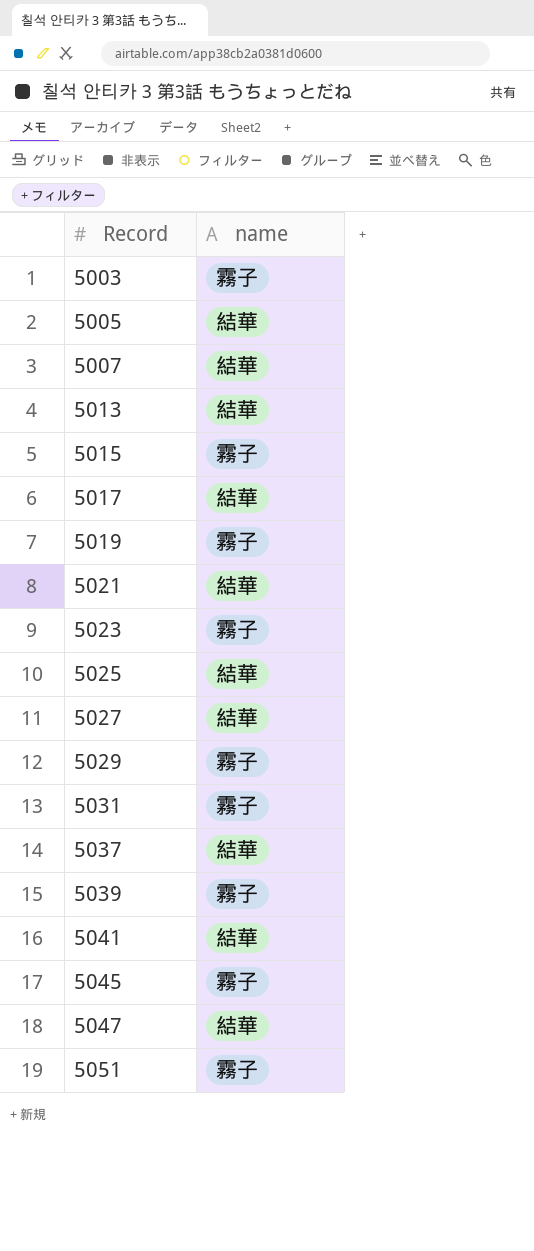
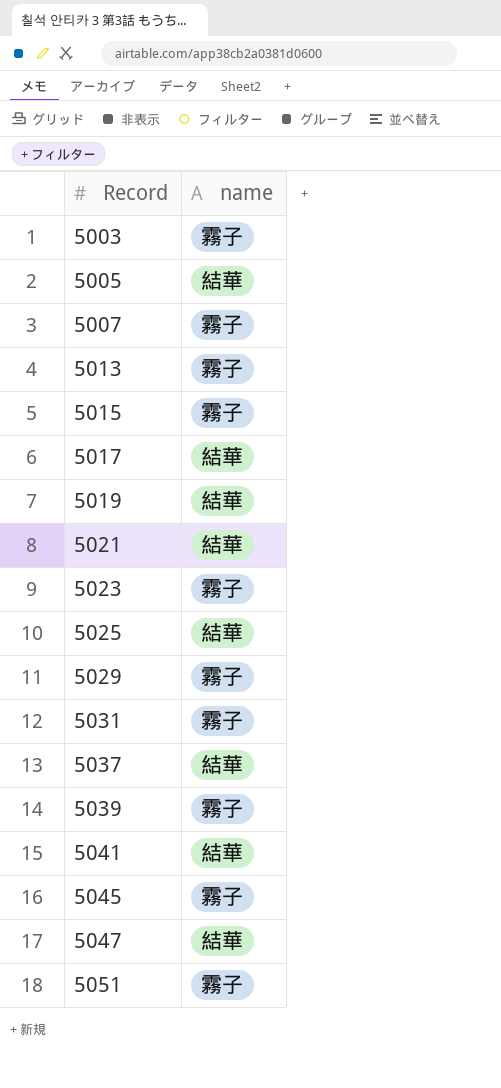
row 5027: 結華 -> none
5007 | name: 結華 -> 霧子
5013 | name: 結華 -> 霧子
5019 | name: 霧子 -> 結華

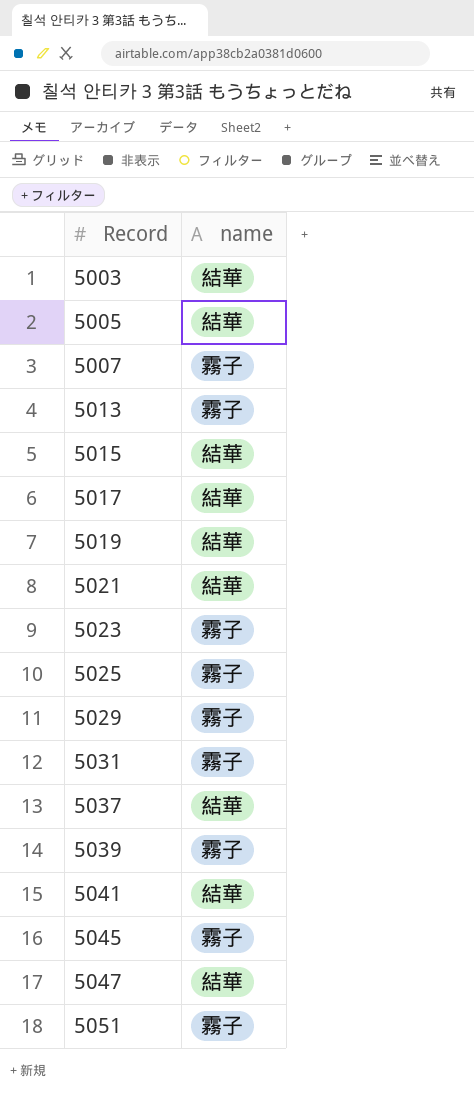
5003 | name: 霧子 -> 結華
5015 | name: 霧子 -> 結華
5025 | name: 結華 -> 霧子

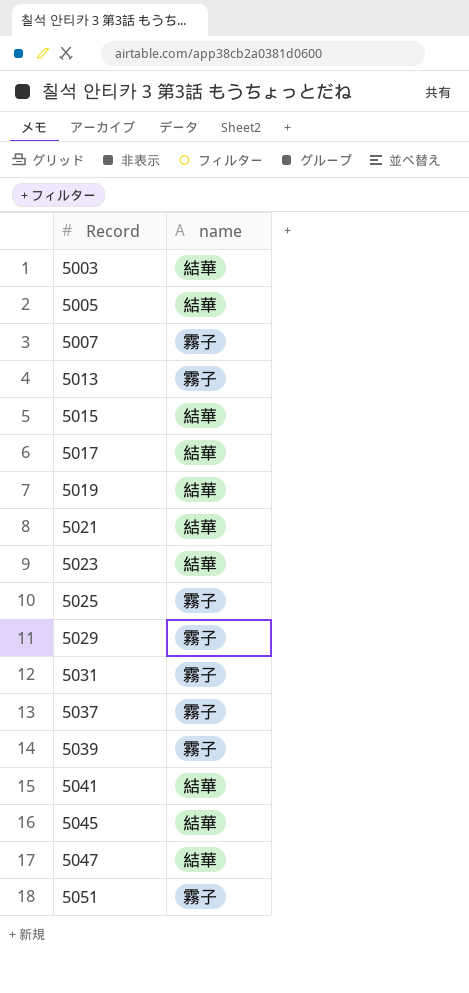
5023 | name: 霧子 -> 結華
5037 | name: 結華 -> 霧子
5045 | name: 霧子 -> 結華

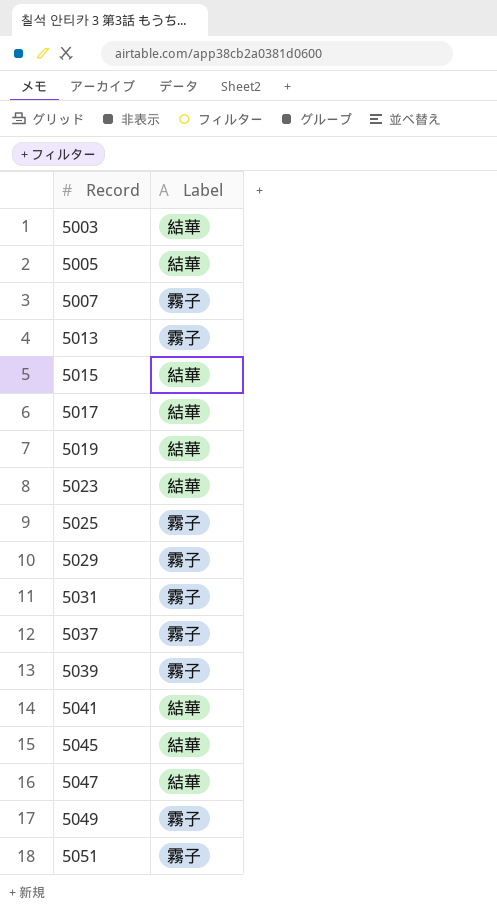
column name: name -> Label
row 5021: 結華 -> none
row 5049: none -> 霧子

